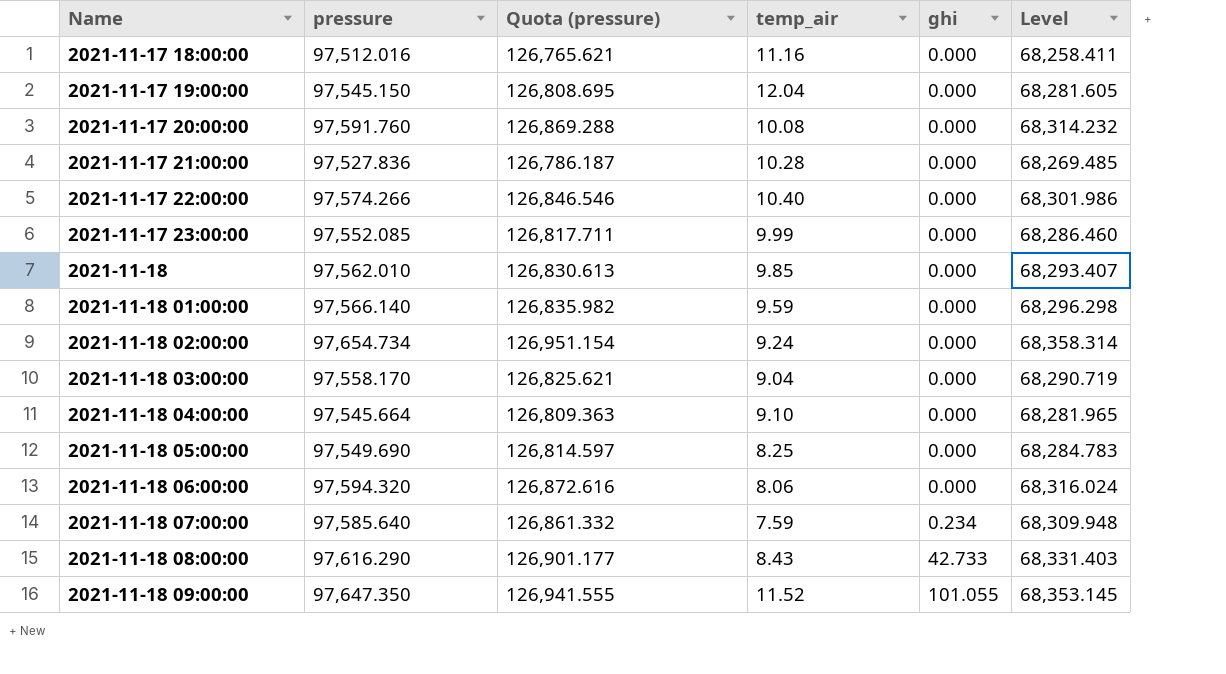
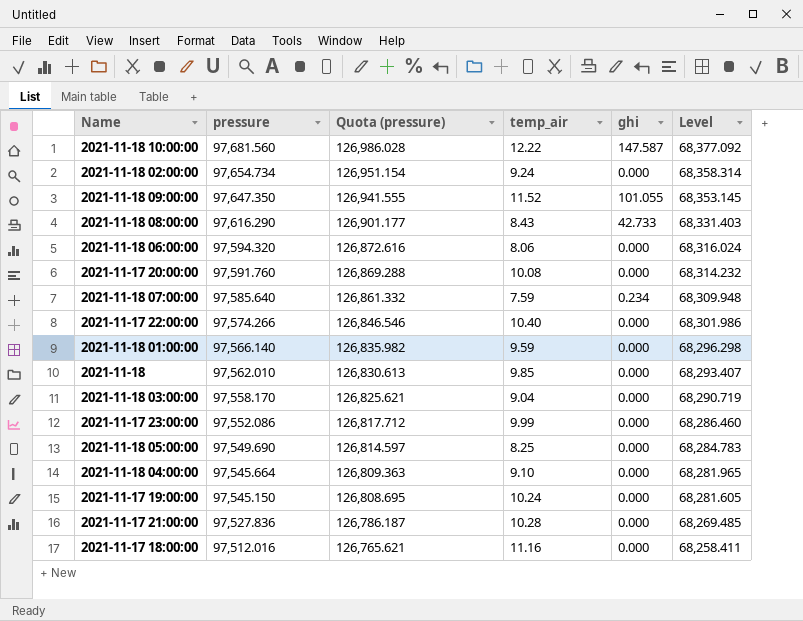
row order: Name ascending -> pressure descending
row 2021-11-18 10:00:00: none -> 97,681.560 | 126,986.028 | 12.22 | 147.587 | 68,377.092
2021-11-17 23:00:00 | pressure: 97,552.085 -> 97,552.086
2021-11-17 23:00:00 | Quota (pressure): 126,817.711 -> 126,817.712
2021-11-17 19:00:00 | temp_air: 12.04 -> 10.24

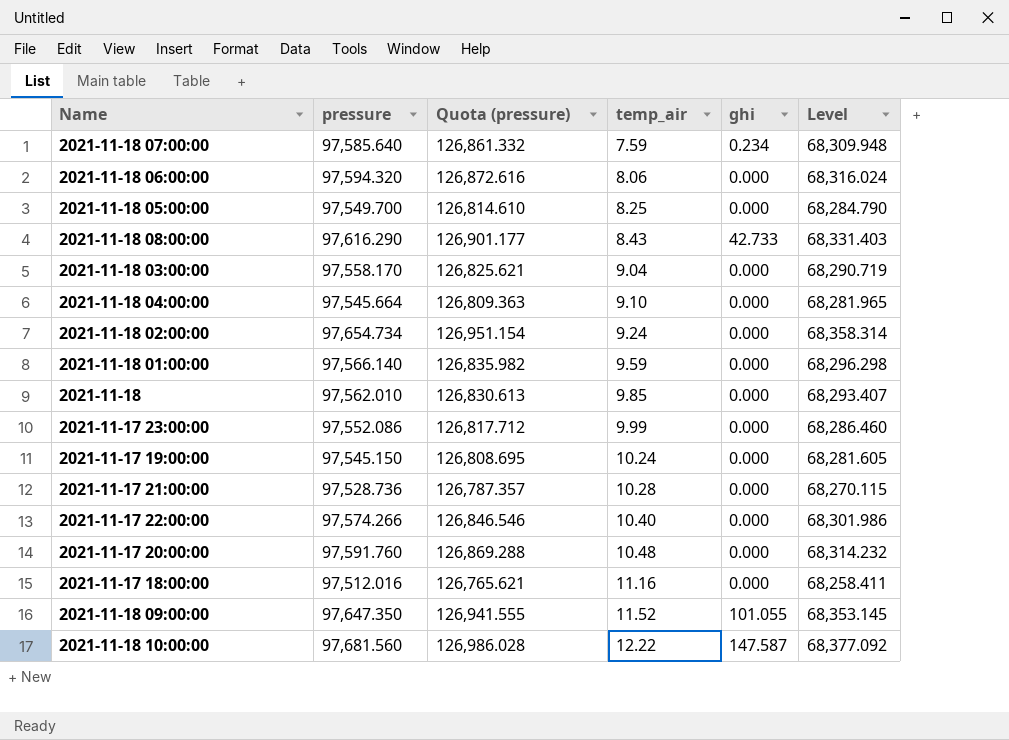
row order: pressure descending -> temp_air ascending
2021-11-18 05:00:00 | pressure: 97,549.690 -> 97,549.700
2021-11-18 05:00:00 | Quota (pressure): 126,814.597 -> 126,814.610
2021-11-18 05:00:00 | Level: 68,284.783 -> 68,284.790
2021-11-17 21:00:00 | pressure: 97,527.836 -> 97,528.736
2021-11-17 21:00:00 | Quota (pressure): 126,786.187 -> 126,787.357
2021-11-17 21:00:00 | Level: 68,269.485 -> 68,270.115
2021-11-17 20:00:00 | temp_air: 10.08 -> 10.48

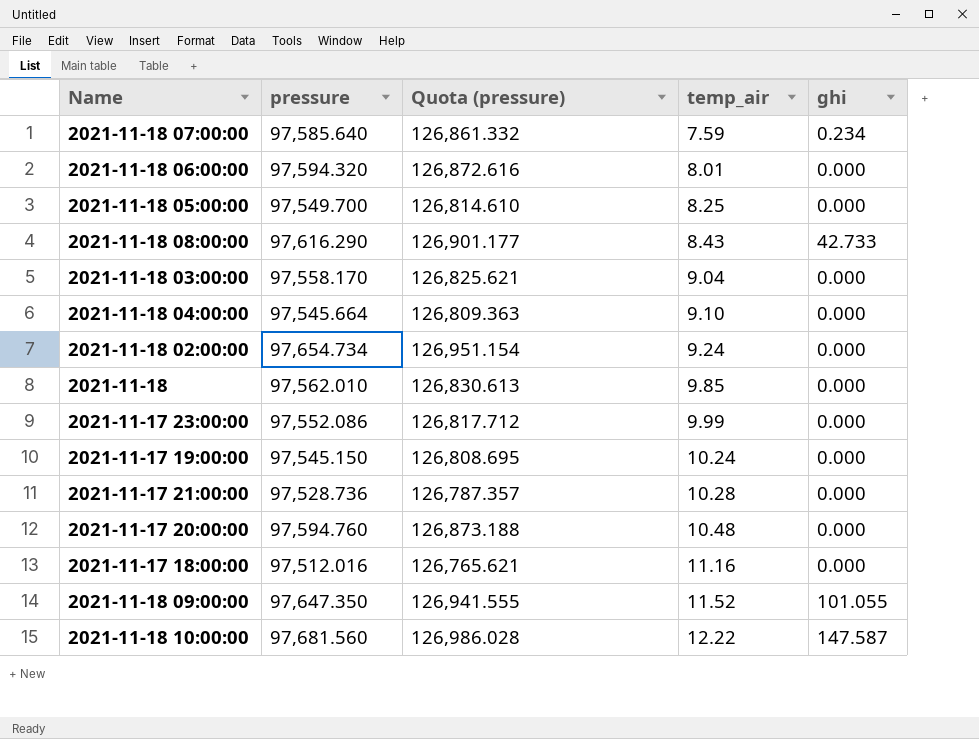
column Level | formula: [pressure] * 0.7 -> none
row 2021-11-18 01:00:00: 97,566.140 | 126,835.982 | 9.59 | 0.000 | 68,296.298 -> none
row 2021-11-17 22:00:00: 97,574.266 | 126,846.546 | 10.40 | 0.000 | 68,301.986 -> none
2021-11-18 06:00:00 | temp_air: 8.06 -> 8.01
2021-11-17 20:00:00 | pressure: 97,591.760 -> 97,594.760
2021-11-17 20:00:00 | Quota (pressure): 126,869.288 -> 126,873.188

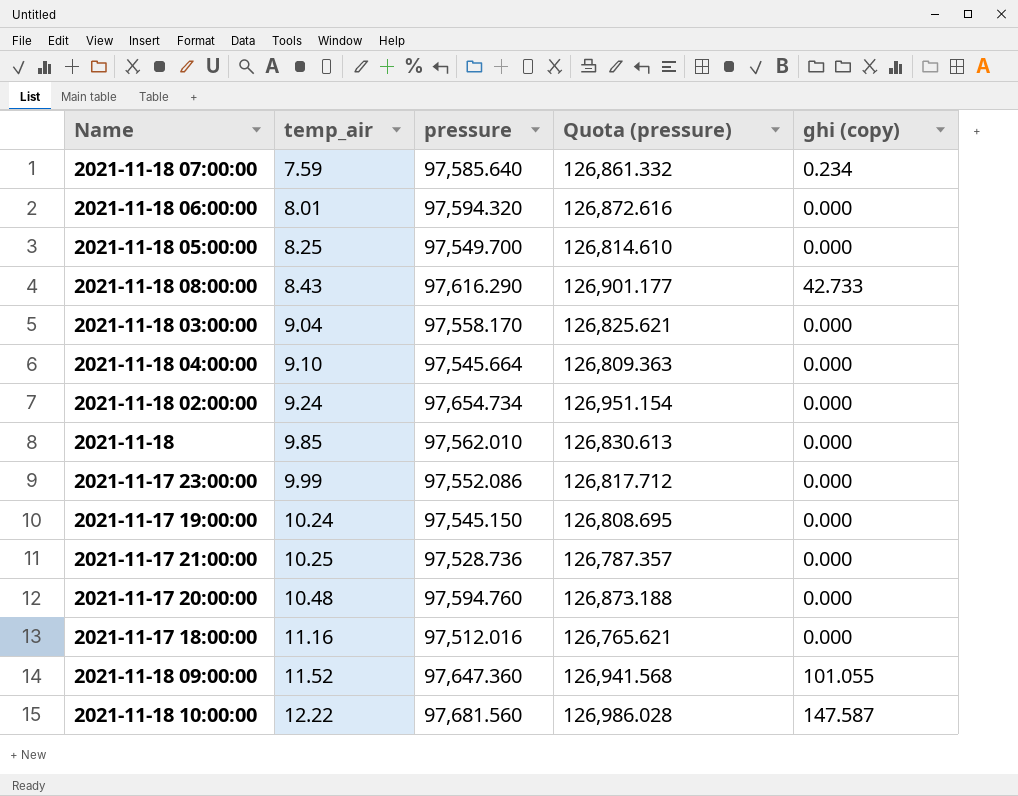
column temp_air | position: 4 -> 2
column name: ghi -> ghi (copy)
2021-11-17 21:00:00 | temp_air: 10.28 -> 10.25
2021-11-18 09:00:00 | pressure: 97,647.350 -> 97,647.360
2021-11-18 09:00:00 | Quota (pressure): 126,941.555 -> 126,941.568

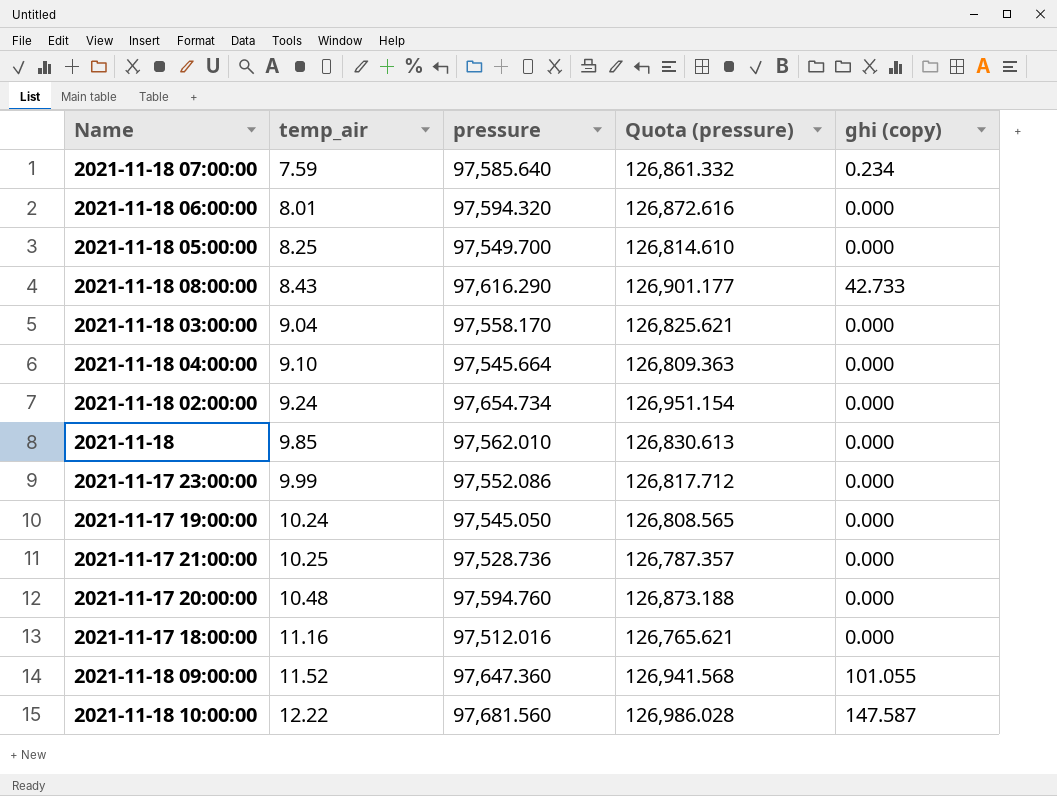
2021-11-17 19:00:00 | pressure: 97,545.150 -> 97,545.050
2021-11-17 19:00:00 | Quota (pressure): 126,808.695 -> 126,808.565

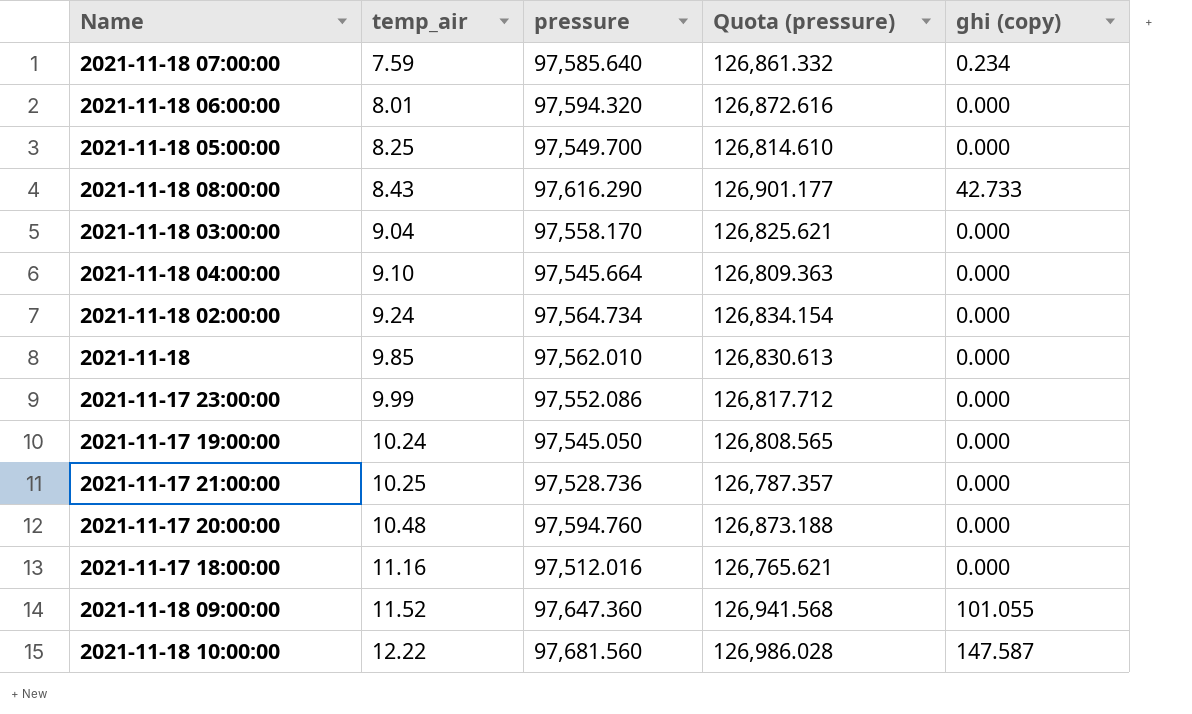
2021-11-18 02:00:00 | pressure: 97,654.734 -> 97,564.734
2021-11-18 02:00:00 | Quota (pressure): 126,951.154 -> 126,834.154

